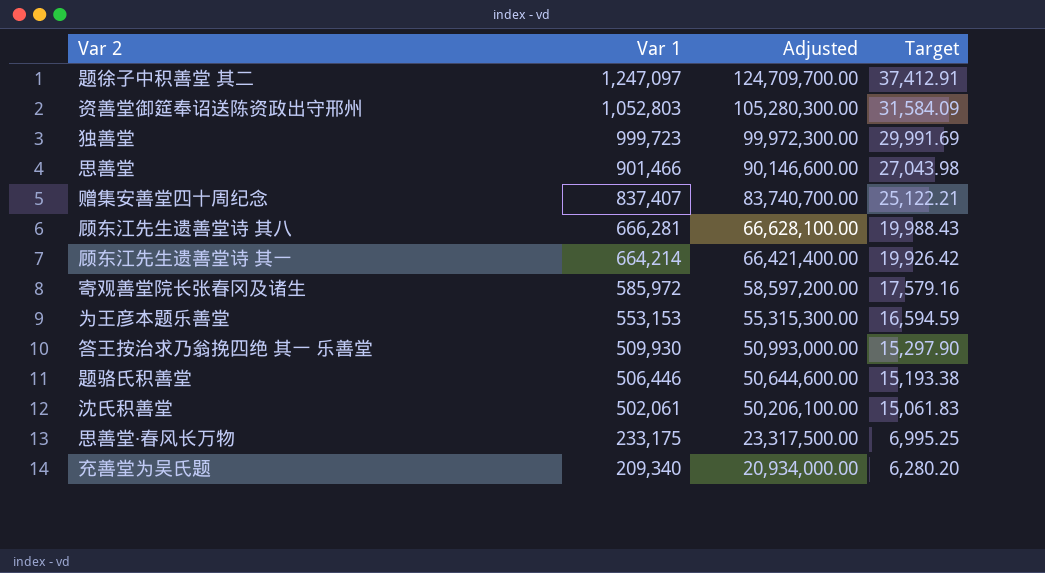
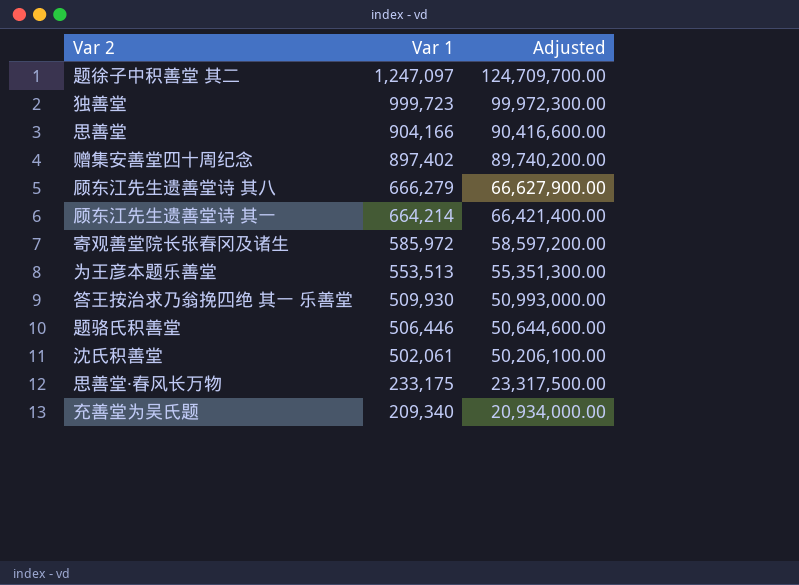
column Target | formula: [Var 1] * 0.03 -> none
row 资善堂御筵奉诏送陈资政出守邢州: 1,052,803 | 105,280,300.00 | 31,584.09 -> none
思善堂 | Var 1: 901,466 -> 904,166
思善堂 | Adjusted: 90,146,600.00 -> 90,416,600.00
赠集安善堂四十周纪念 | Var 1: 837,407 -> 897,402
赠集安善堂四十周纪念 | Adjusted: 83,740,700.00 -> 89,740,200.00
顾东江先生遗善堂诗 其八 | Var 1: 666,281 -> 666,279
顾东江先生遗善堂诗 其八 | Adjusted: 66,628,100.00 -> 66,627,900.00
为王彦本题乐善堂 | Var 1: 553,153 -> 553,513
为王彦本题乐善堂 | Adjusted: 55,315,300.00 -> 55,351,300.00

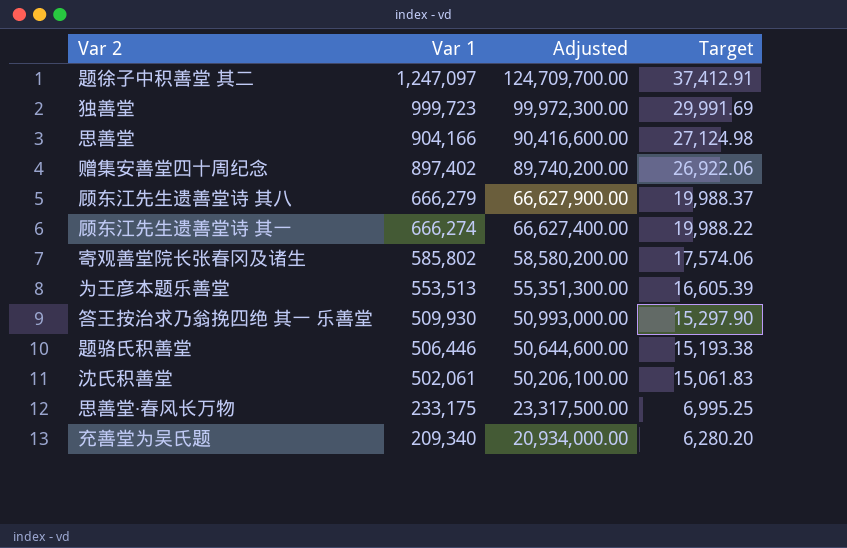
column Target | formula: none -> [Var 1] * 0.03
顾东江先生遗善堂诗 其一 | Var 1: 664,214 -> 666,274
顾东江先生遗善堂诗 其一 | Adjusted: 66,421,400.00 -> 66,627,400.00
寄观善堂院长张春冈及诸生 | Var 1: 585,972 -> 585,802
寄观善堂院长张春冈及诸生 | Adjusted: 58,597,200.00 -> 58,580,200.00

